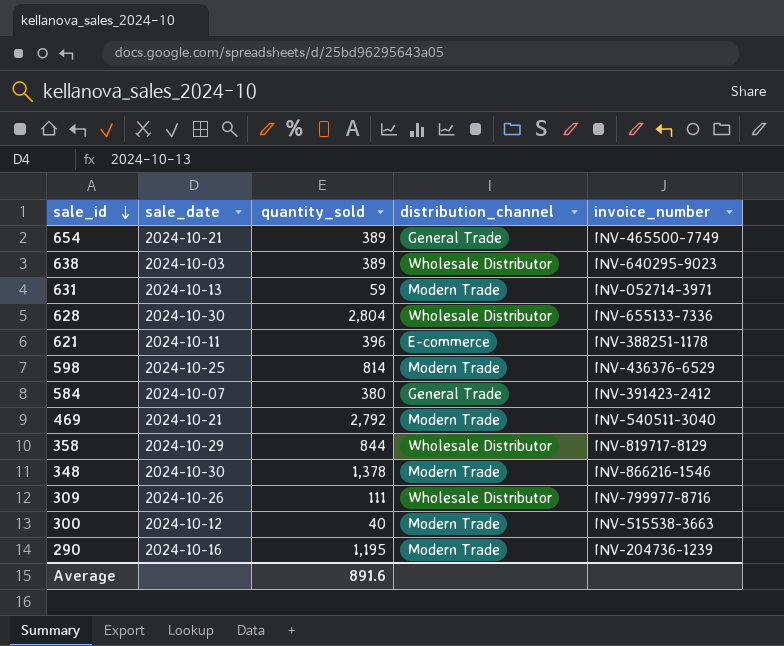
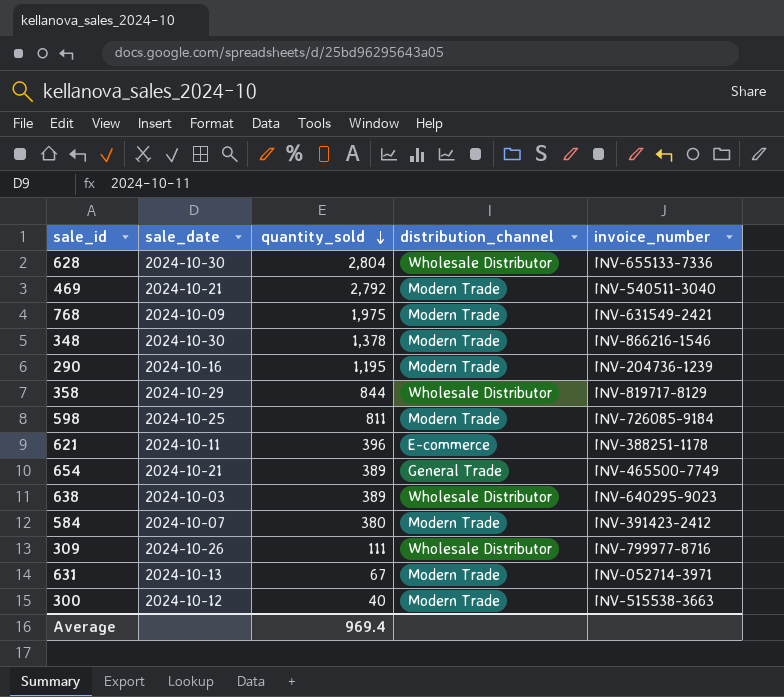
row order: sale_id descending -> quantity_sold descending
row 768: none -> 2024-10-09 | 1,975 | Modern Trade | INV-631549-2421
598 | quantity_sold: 814 -> 811
598 | invoice_number: INV-436376-6529 -> INV-726085-9184
584 | distribution_channel: General Trade -> Modern Trade
631 | quantity_sold: 59 -> 67
Average | quantity_sold: 891.6 -> 969.4

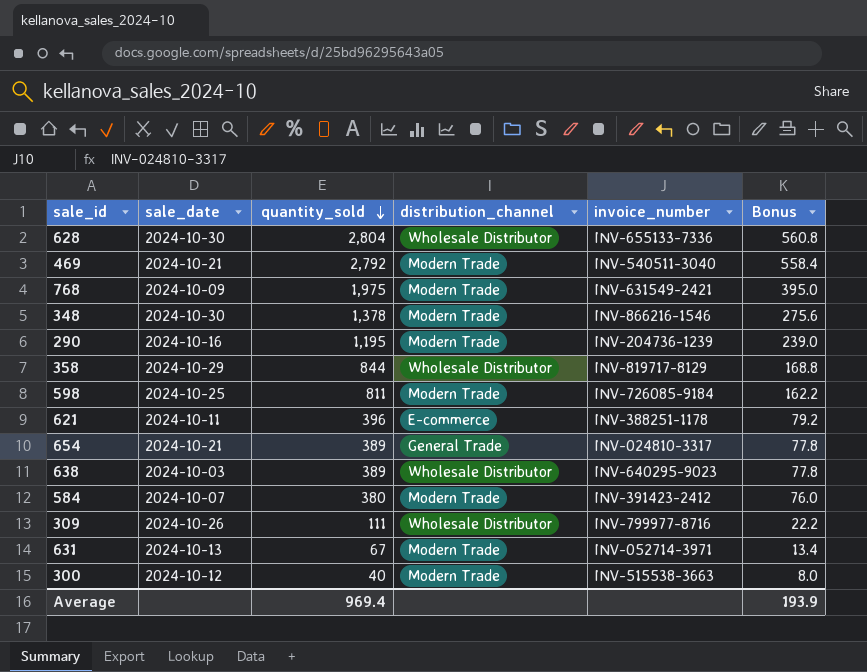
column Bonus | formula: none -> [quantity_sold] * 0.2
654 | invoice_number: INV-465500-7749 -> INV-024810-3317

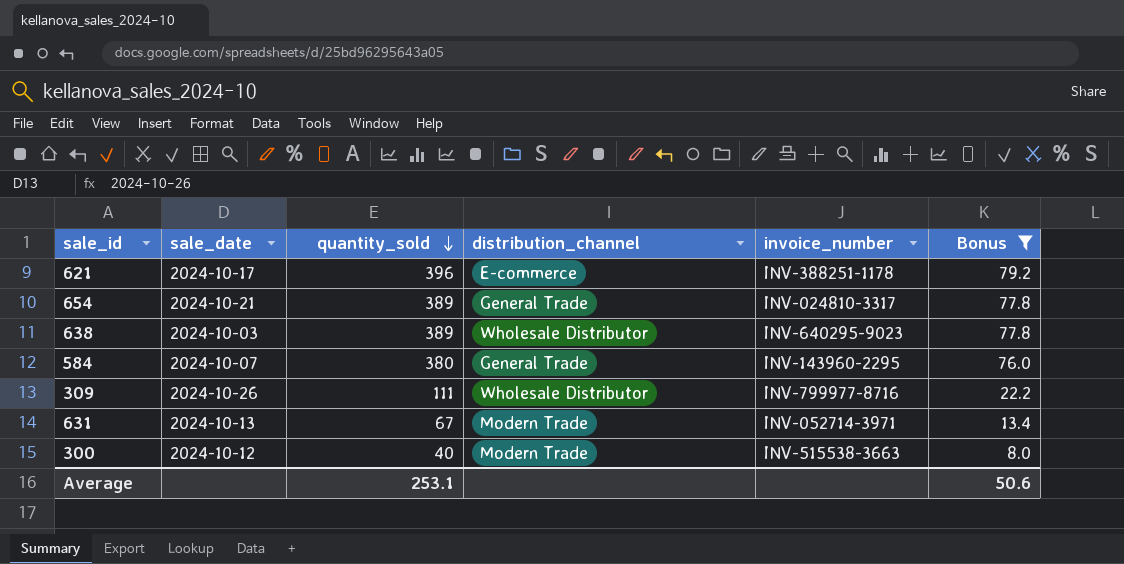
filter: none -> Bonus <= 79.2
621 | sale_date: 2024-10-11 -> 2024-10-17
584 | distribution_channel: Modern Trade -> General Trade
584 | invoice_number: INV-391423-2412 -> INV-143960-2295
Average | quantity_sold: 969.4 -> 253.1
Average | Bonus: 193.9 -> 50.6

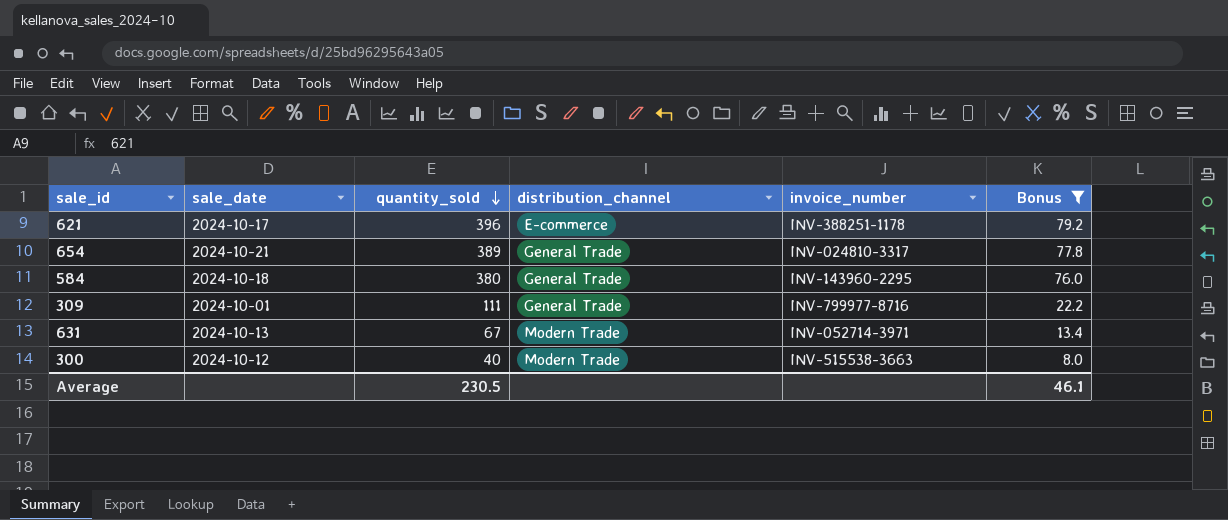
row 638: 2024-10-03 | 389 | Wholesale Distributor | INV-640295-9023 | 77.8 -> none
584 | sale_date: 2024-10-07 -> 2024-10-18
309 | sale_date: 2024-10-26 -> 2024-10-01
309 | distribution_channel: Wholesale Distributor -> General Trade
Average | quantity_sold: 253.1 -> 230.5
Average | Bonus: 50.6 -> 46.1

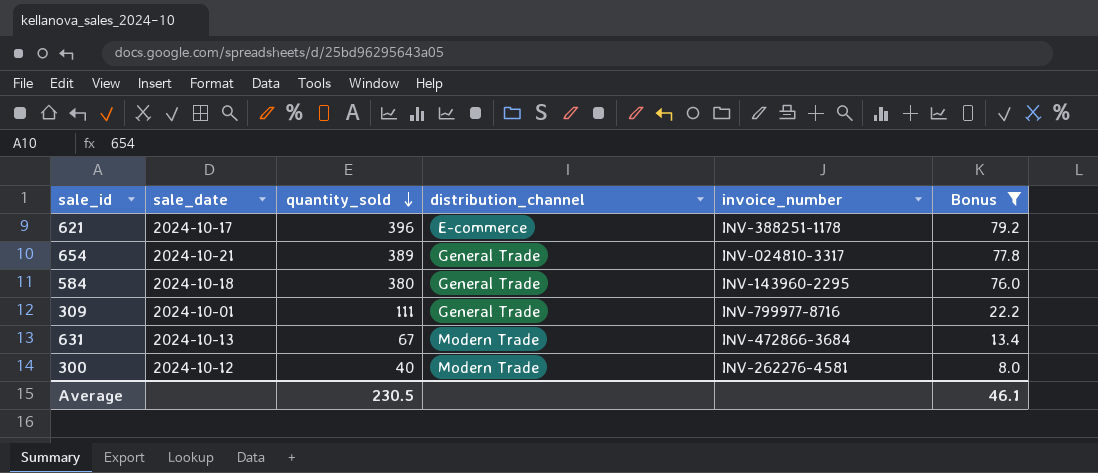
631 | invoice_number: INV-052714-3971 -> INV-472866-3684
300 | invoice_number: INV-515538-3663 -> INV-262276-4581

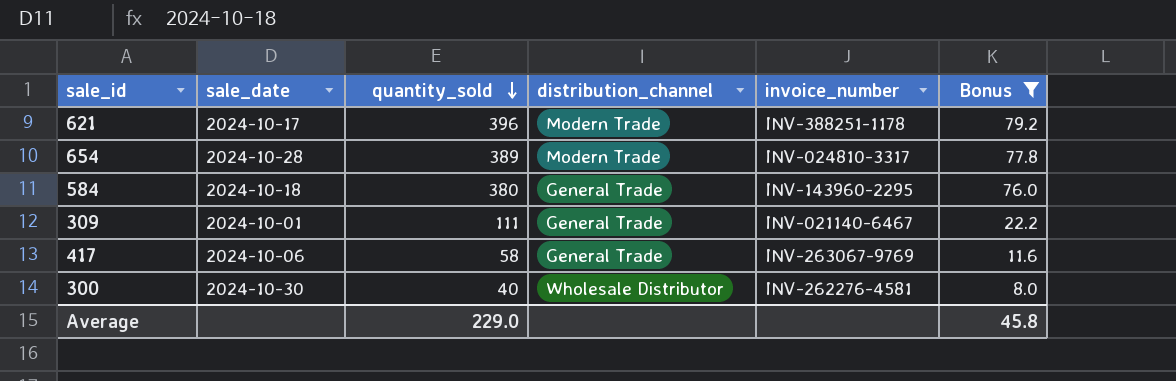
row 631: 2024-10-13 | 67 | Modern Trade | INV-472866-3684 | 13.4 -> none
621 | distribution_channel: E-commerce -> Modern Trade
654 | sale_date: 2024-10-21 -> 2024-10-28
654 | distribution_channel: General Trade -> Modern Trade
309 | invoice_number: INV-799977-8716 -> INV-021140-6467
row 417: none -> 2024-10-06 | 58 | General Trade | INV-263067-9769 | 11.6
300 | sale_date: 2024-10-12 -> 2024-10-30
300 | distribution_channel: Modern Trade -> Wholesale Distributor
Average | quantity_sold: 230.5 -> 229.0
Average | Bonus: 46.1 -> 45.8

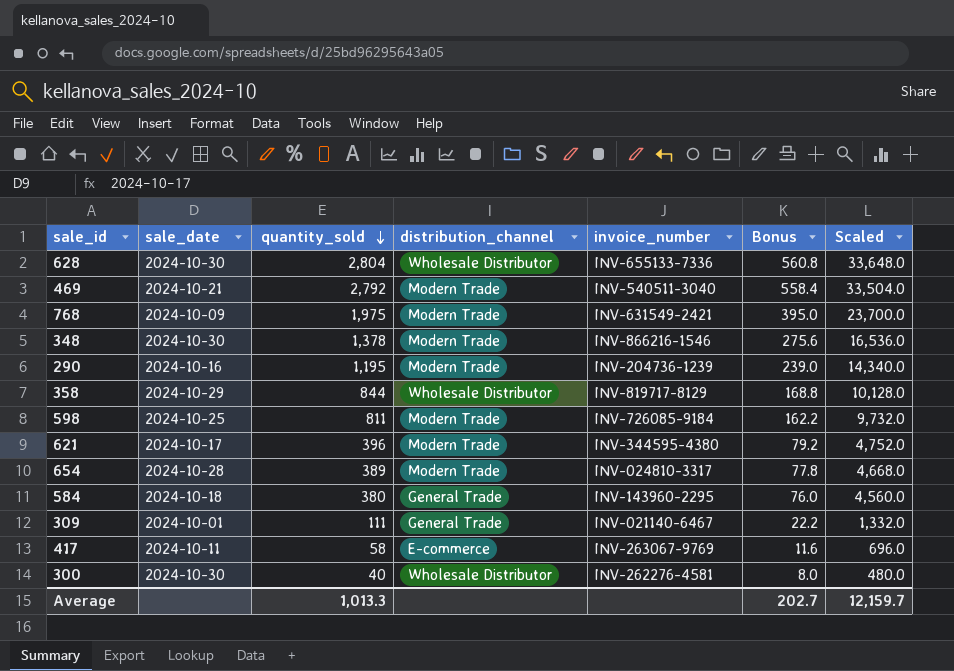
filter: Bonus <= 79.2 -> none
column Scaled | formula: none -> [quantity_sold] * 12
621 | invoice_number: INV-388251-1178 -> INV-344595-4380
417 | sale_date: 2024-10-06 -> 2024-10-11
417 | distribution_channel: General Trade -> E-commerce
Average | quantity_sold: 229.0 -> 1,013.3
Average | Bonus: 45.8 -> 202.7

